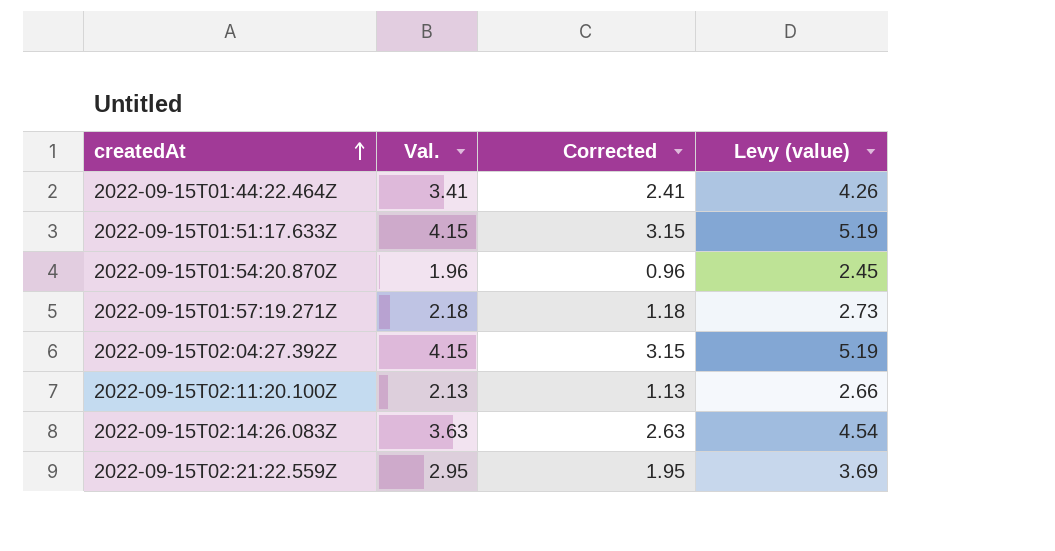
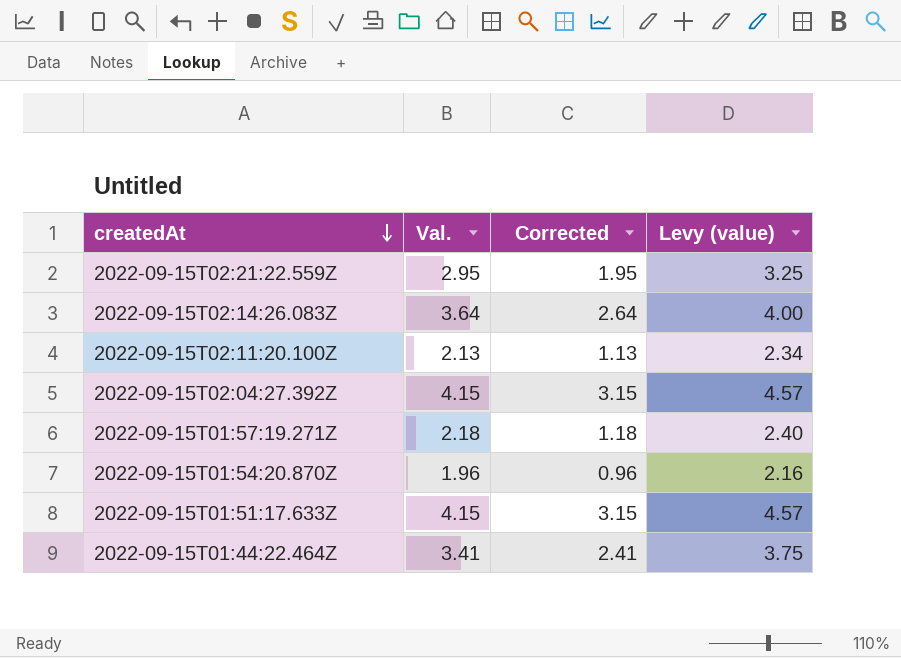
row order: createdAt ascending -> createdAt descending
column Levy (value) | formula: [Val.] * 1.25 -> [Val.] * 1.1
2022-09-15T02:14:26.083Z | Val.: 3.63 -> 3.64
2022-09-15T02:14:26.083Z | Corrected: 2.63 -> 2.64

